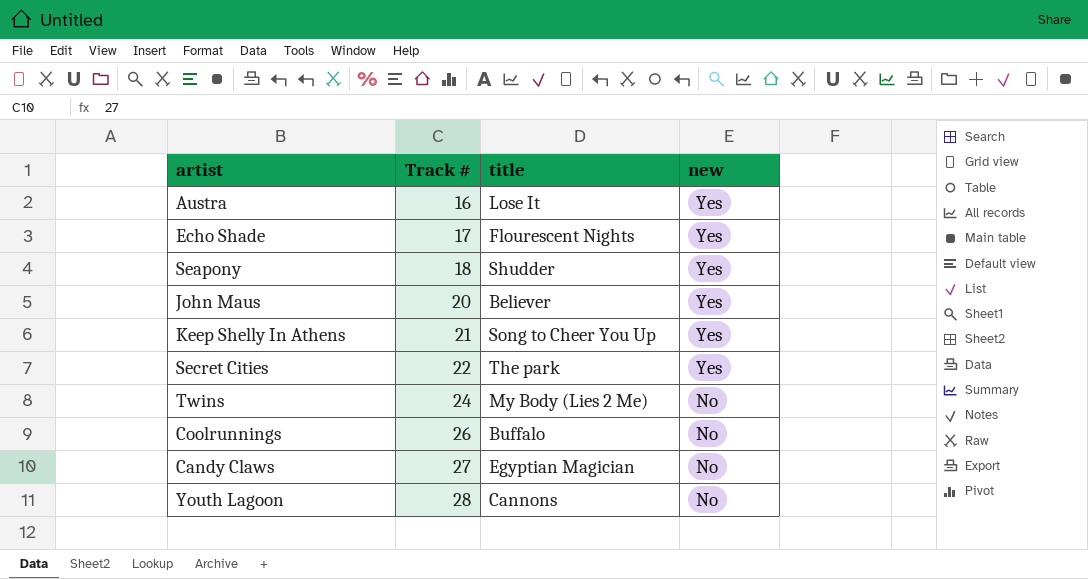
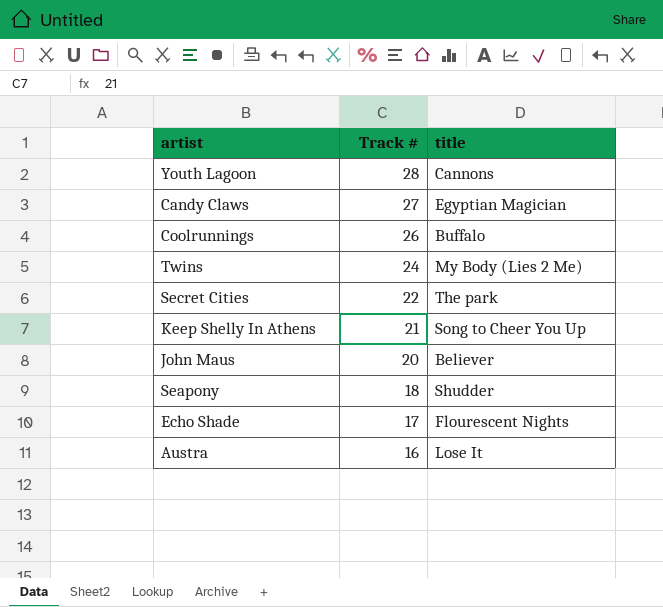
row order: Track # ascending -> Track # descending
column new | position: 4 -> none

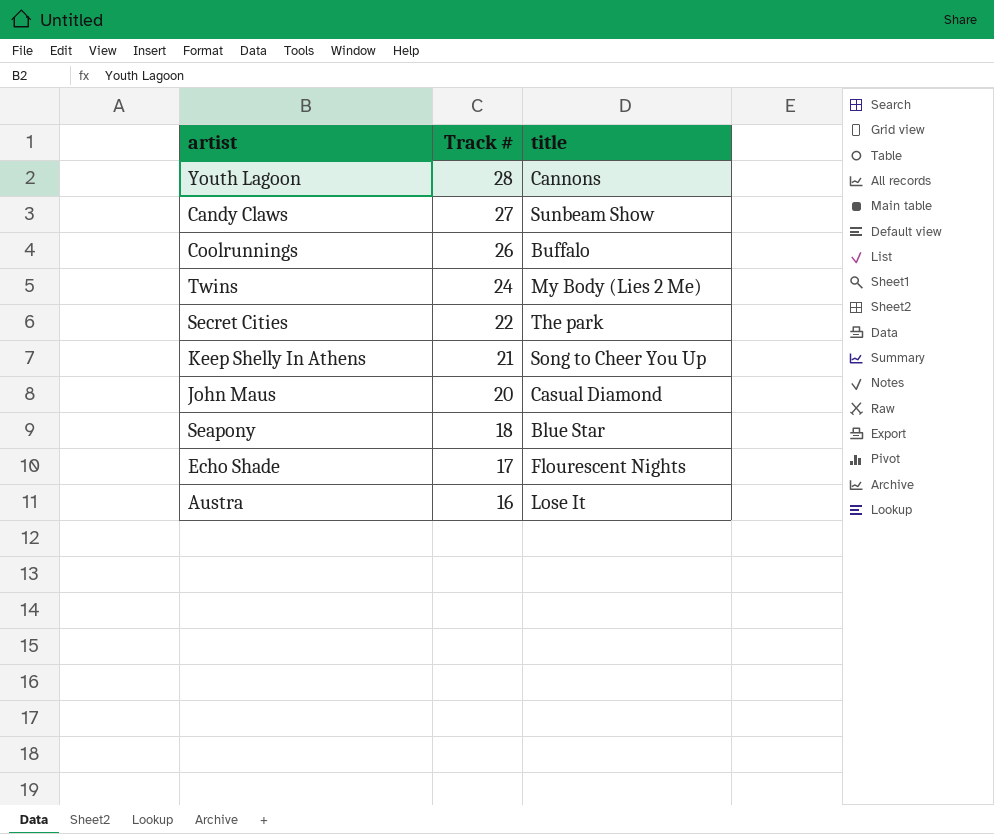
Candy Claws | title: Egyptian Magician -> Sunbeam Show
John Maus | title: Believer -> Casual Diamond
Seapony | title: Shudder -> Blue Star

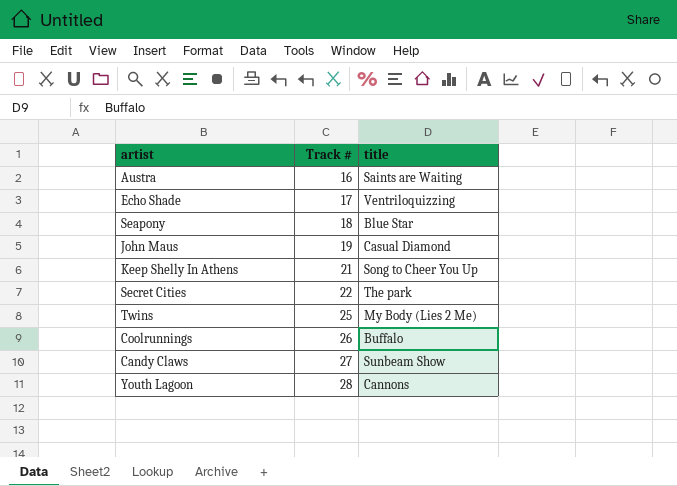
row order: Track # descending -> Track # ascending
Austra | title: Lose It -> Saints are Waiting
Echo Shade | title: Flourescent Nights -> Ventriloquizzing
John Maus | Track #: 20 -> 19
Twins | Track #: 24 -> 25

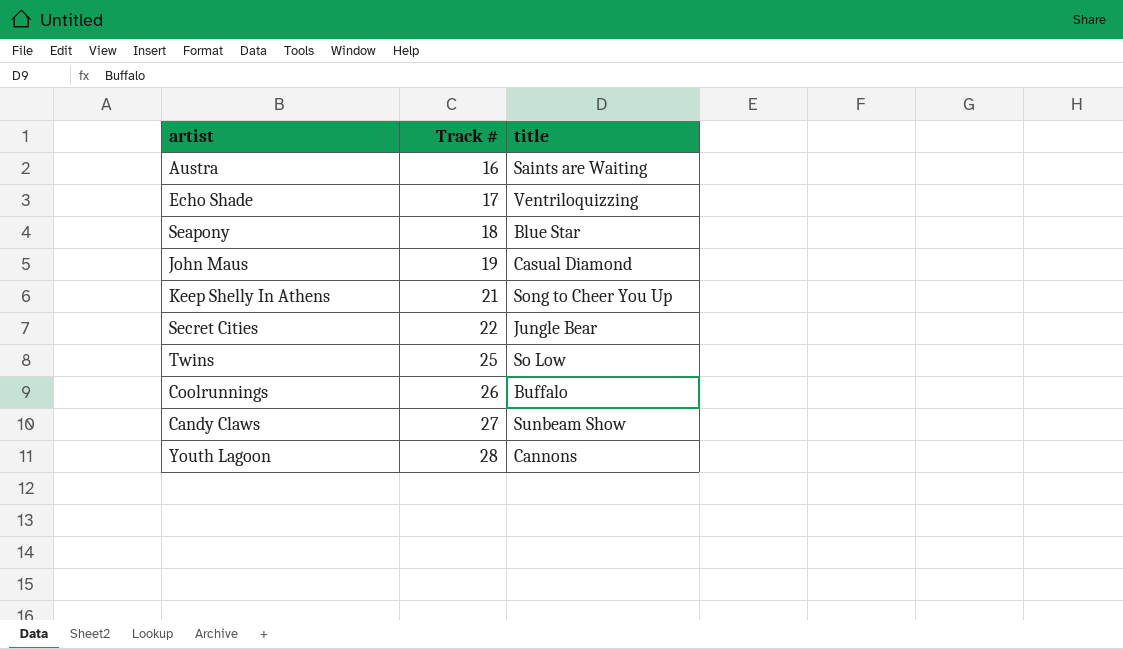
Secret Cities | title: The park -> Jungle Bear
Twins | title: My Body (Lies 2 Me) -> So Low

